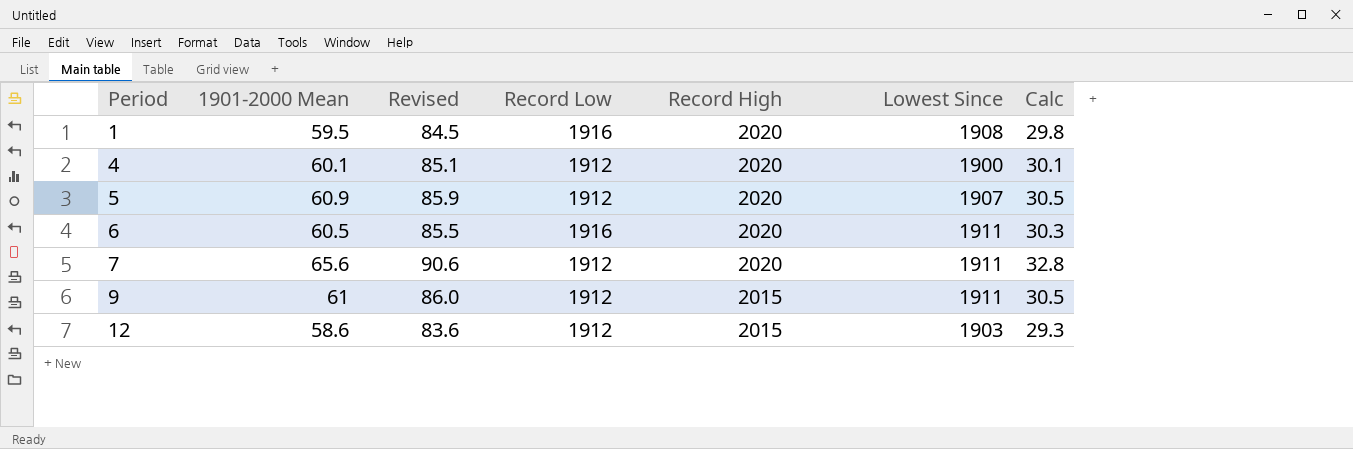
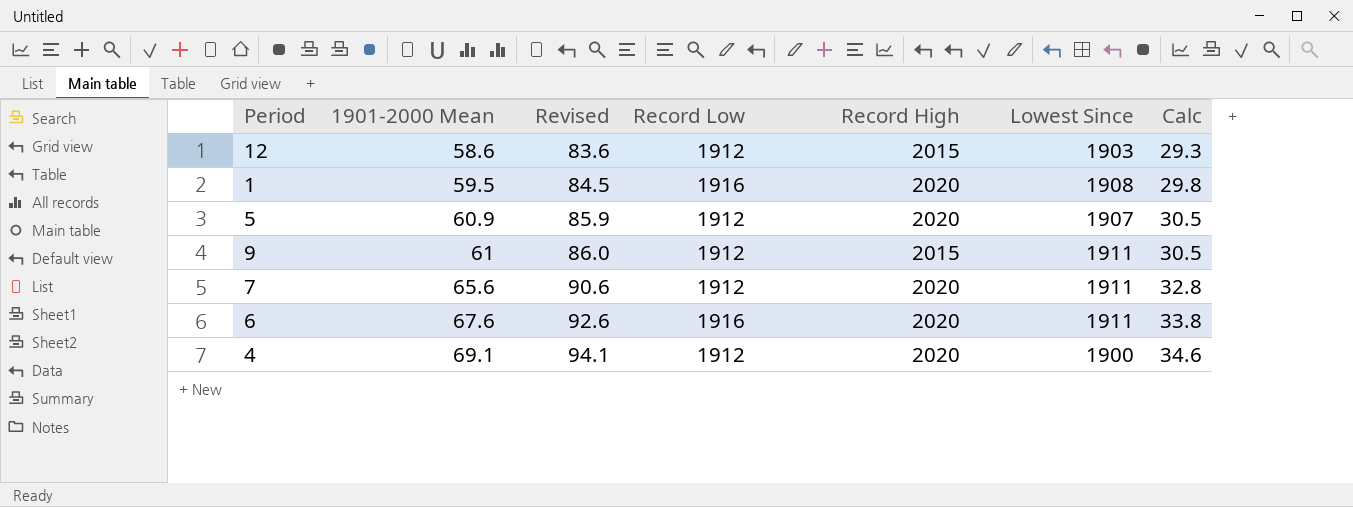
row order: Period ascending -> 1901-2000 Mean ascending
6 | 1901-2000 Mean: 60.5 -> 67.6
6 | Revised: 85.5 -> 92.6
6 | Calc: 30.3 -> 33.8
4 | 1901-2000 Mean: 60.1 -> 69.1
4 | Revised: 85.1 -> 94.1
4 | Calc: 30.1 -> 34.6

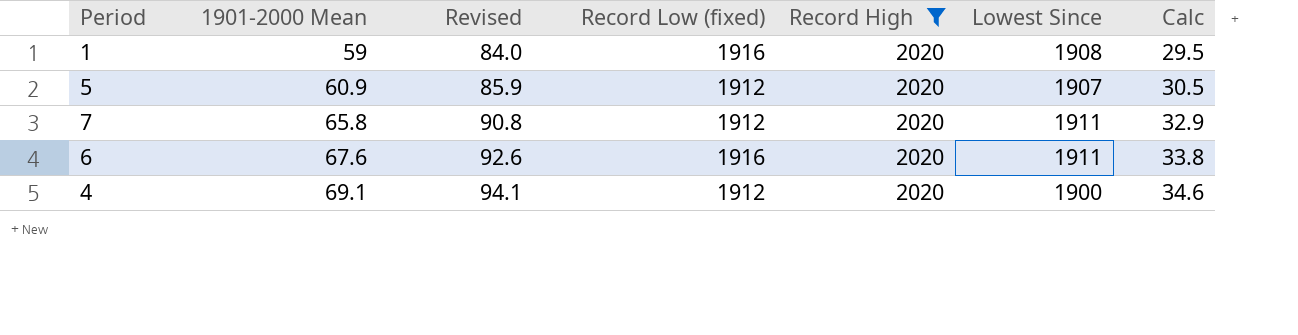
filter: none -> Record High = 2020
column name: Record Low -> Record Low (fixed)
1 | 1901-2000 Mean: 59.5 -> 59
1 | Revised: 84.5 -> 84.0
1 | Calc: 29.8 -> 29.5
7 | 1901-2000 Mean: 65.6 -> 65.8
7 | Revised: 90.6 -> 90.8
7 | Calc: 32.8 -> 32.9

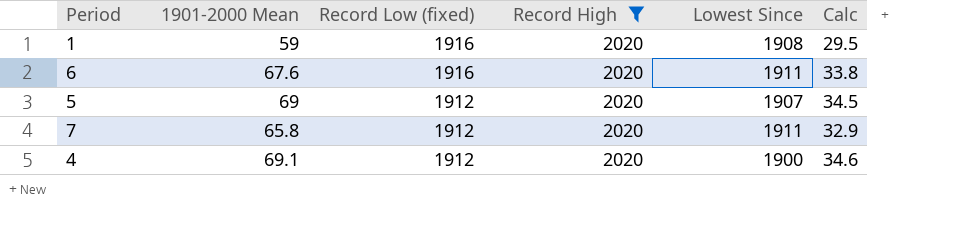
row order: 1901-2000 Mean ascending -> Record Low (fixed) descending
column Revised | formula: [1901-2000 Mean] + 25 -> none
5 | 1901-2000 Mean: 60.9 -> 69
5 | Calc: 30.5 -> 34.5

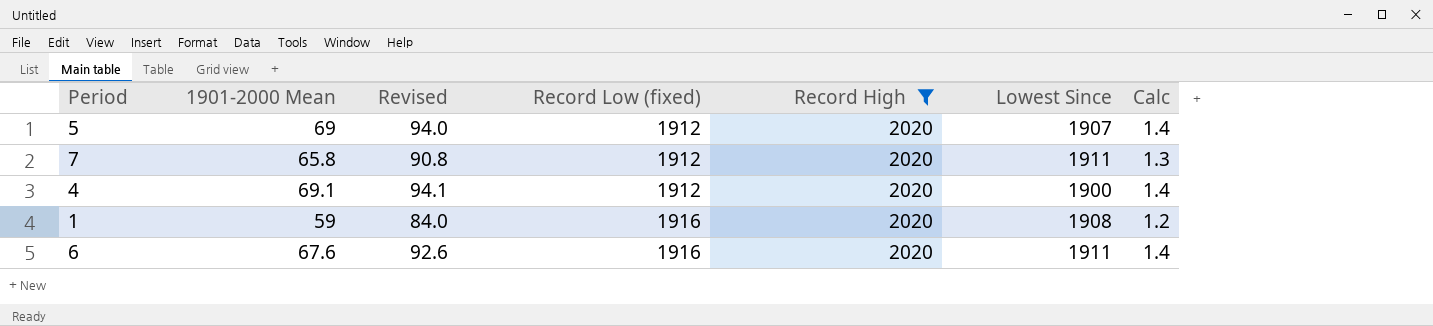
row order: Record Low (fixed) descending -> Record Low (fixed) ascending
column Revised | formula: none -> [1901-2000 Mean] + 25
column Calc | formula: [1901-2000 Mean] * 0.5 -> [1901-2000 Mean] * 0.02

